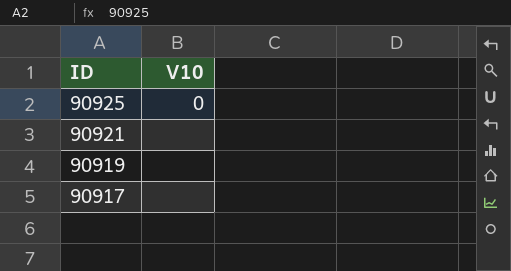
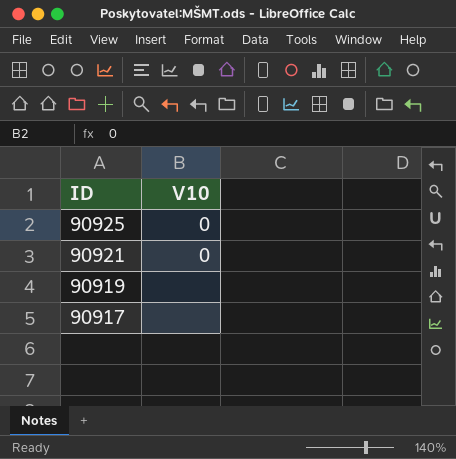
90921 | V10: none -> 0

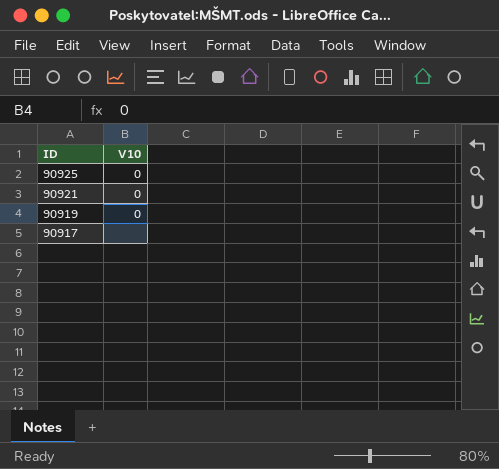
90919 | V10: none -> 0

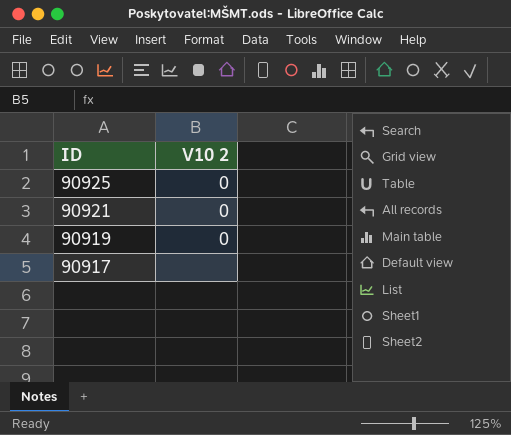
column name: V10 -> V10 2

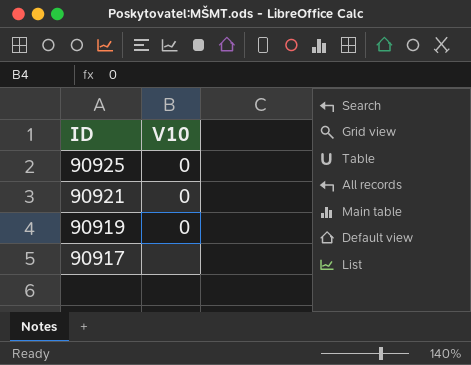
column name: V10 2 -> V10

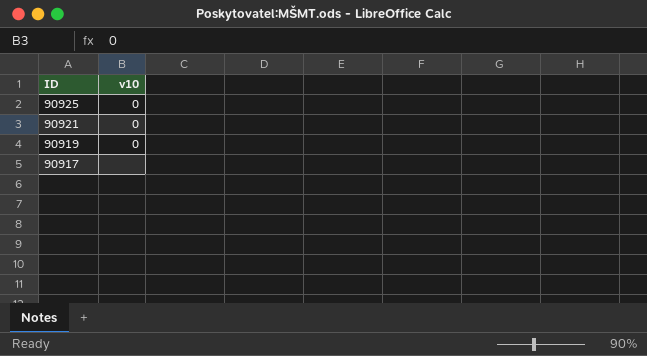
column name: V10 -> v10

